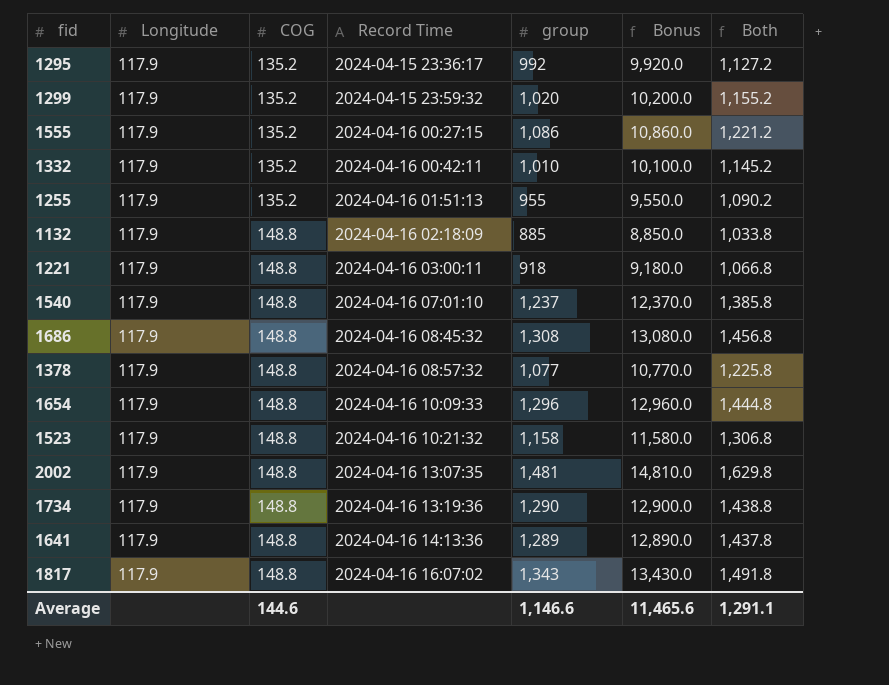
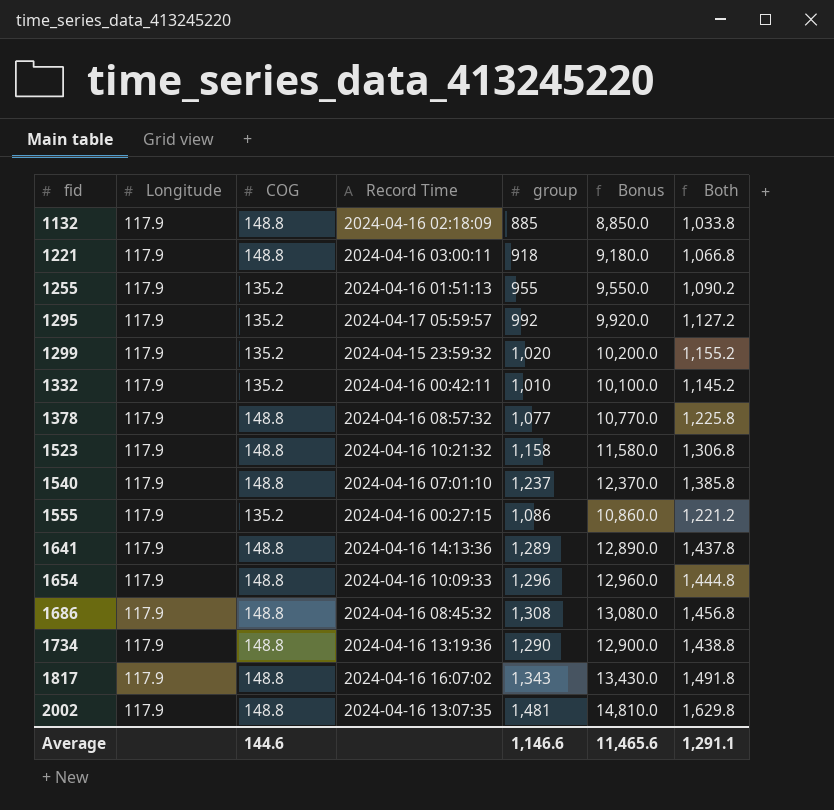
row order: COG ascending -> fid ascending
1295 | Record Time: 2024-04-15 23:36:17 -> 2024-04-17 05:59:57

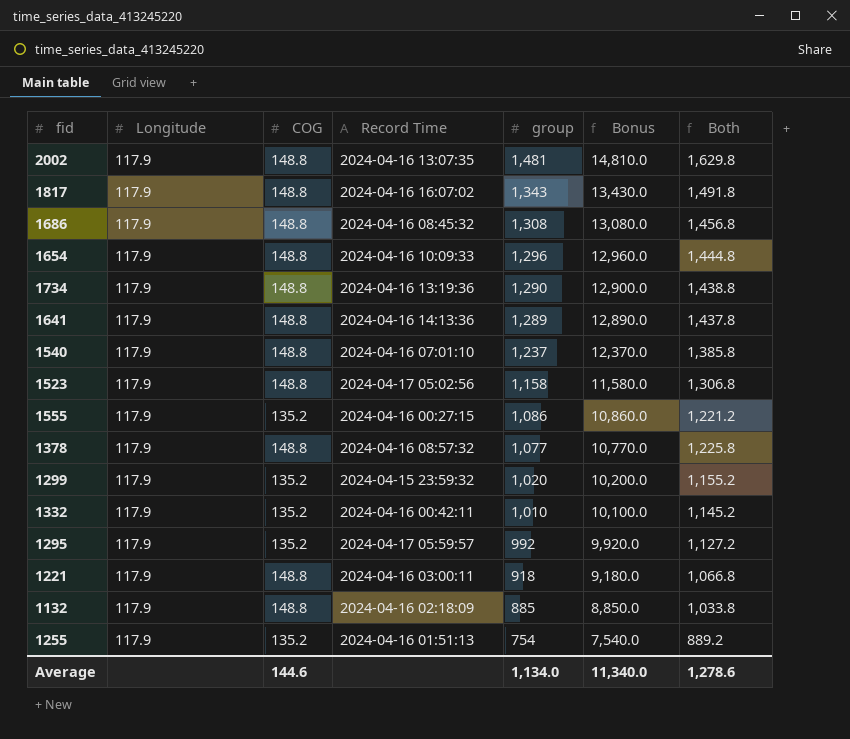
row order: fid ascending -> group descending
1523 | Record Time: 2024-04-16 10:21:32 -> 2024-04-17 05:02:56
1255 | group: 955 -> 754
1255 | Bonus: 9,550.0 -> 7,540.0
1255 | Both: 1,090.2 -> 889.2
Average | group: 1,146.6 -> 1,134.0
Average | Bonus: 11,465.6 -> 11,340.0
Average | Both: 1,291.1 -> 1,278.6

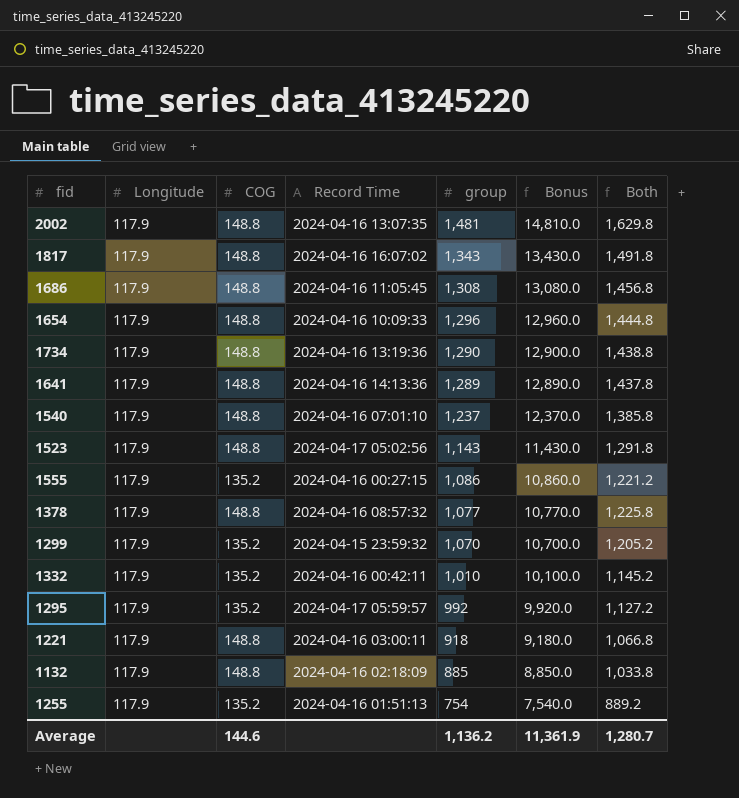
1686 | Record Time: 2024-04-16 08:45:32 -> 2024-04-16 11:05:45
1523 | group: 1,158 -> 1,143
1523 | Bonus: 11,580.0 -> 11,430.0
1523 | Both: 1,306.8 -> 1,291.8
1299 | group: 1,020 -> 1,070
1299 | Bonus: 10,200.0 -> 10,700.0
1299 | Both: 1,155.2 -> 1,205.2
Average | group: 1,134.0 -> 1,136.2
Average | Bonus: 11,340.0 -> 11,361.9
Average | Both: 1,278.6 -> 1,280.7

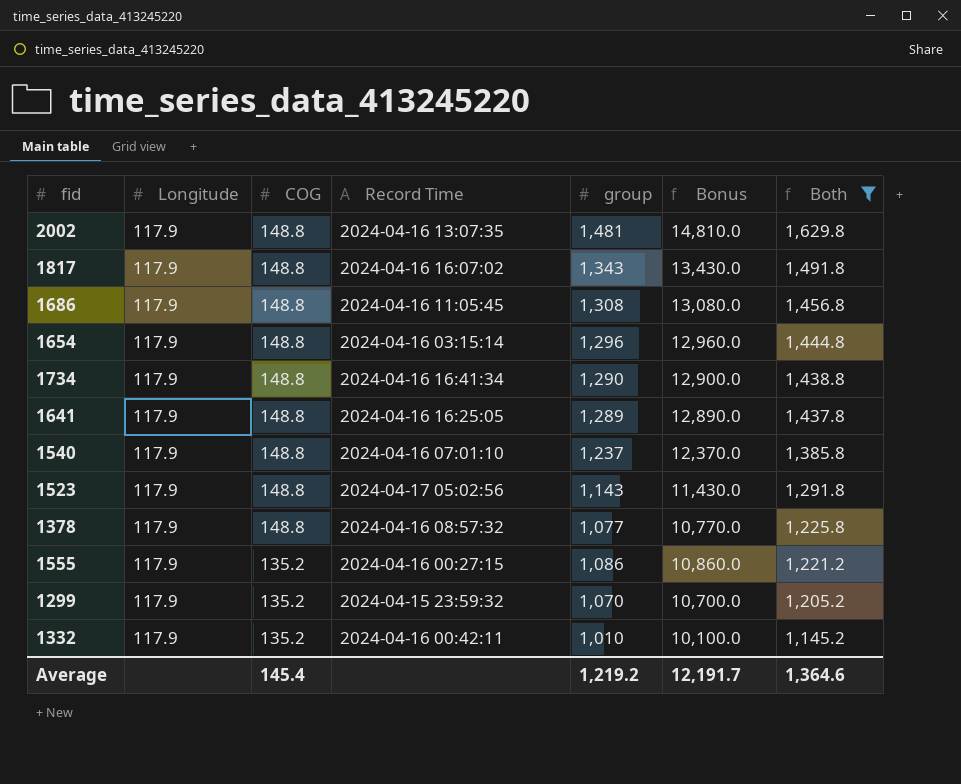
filter: none -> Both >= 1,145.2
row order: group descending -> COG descending
1654 | Record Time: 2024-04-16 10:09:33 -> 2024-04-16 03:15:14
1734 | Record Time: 2024-04-16 13:19:36 -> 2024-04-16 16:41:34
1641 | Record Time: 2024-04-16 14:13:36 -> 2024-04-16 16:25:05
Average | COG: 144.6 -> 145.4
Average | group: 1,136.2 -> 1,219.2
Average | Bonus: 11,361.9 -> 12,191.7
Average | Both: 1,280.7 -> 1,364.6

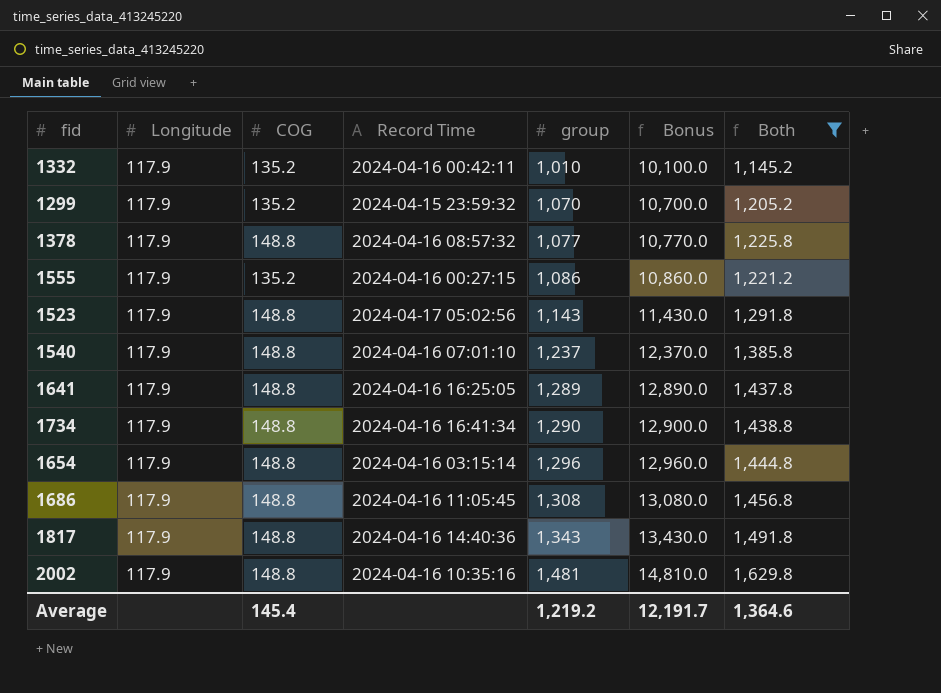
row order: COG descending -> group ascending
1817 | Record Time: 2024-04-16 16:07:02 -> 2024-04-16 14:40:36
2002 | Record Time: 2024-04-16 13:07:35 -> 2024-04-16 10:35:16

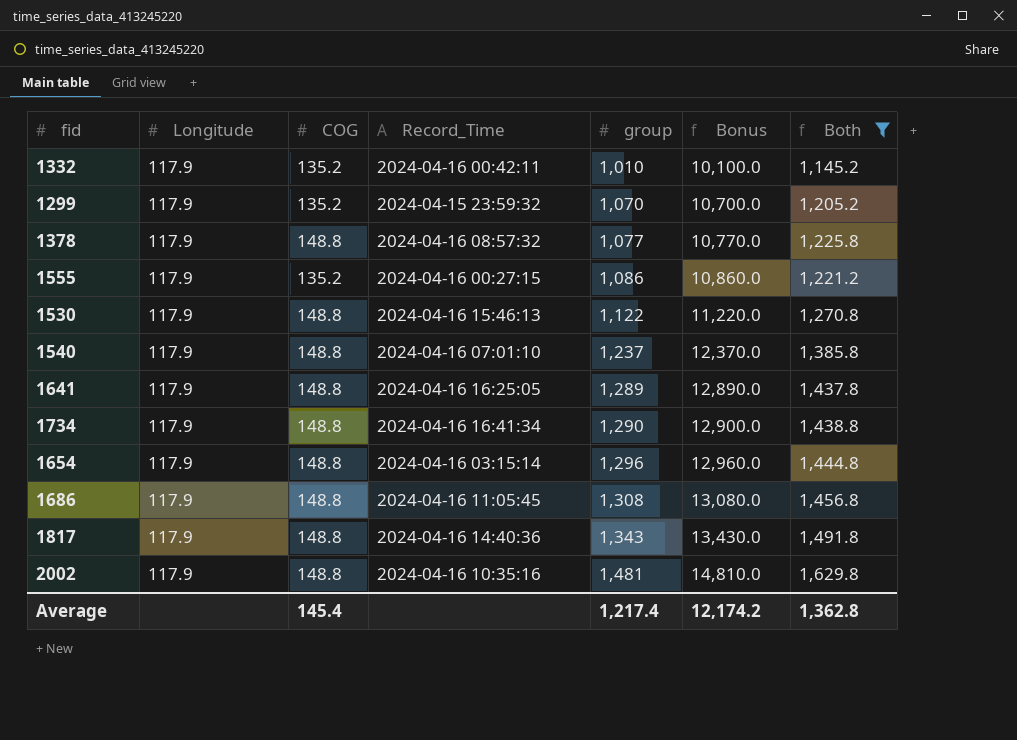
column name: Record Time -> Record_Time
row 1523: 117.9 | 148.8 | 2024-04-17 05:02:56 | 1,143 | 11,430.0 | 1,291.8 -> none
row 1530: none -> 117.9 | 148.8 | 2024-04-16 15:46:13 | 1,122 | 11,220.0 | 1,270.8
Average | group: 1,219.2 -> 1,217.4
Average | Bonus: 12,191.7 -> 12,174.2
Average | Both: 1,364.6 -> 1,362.8

